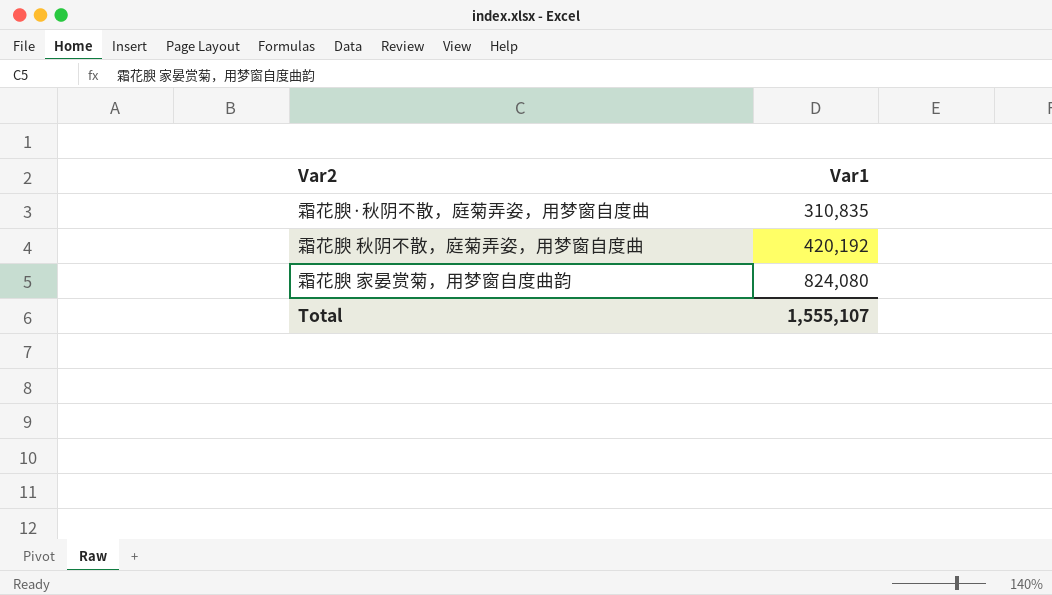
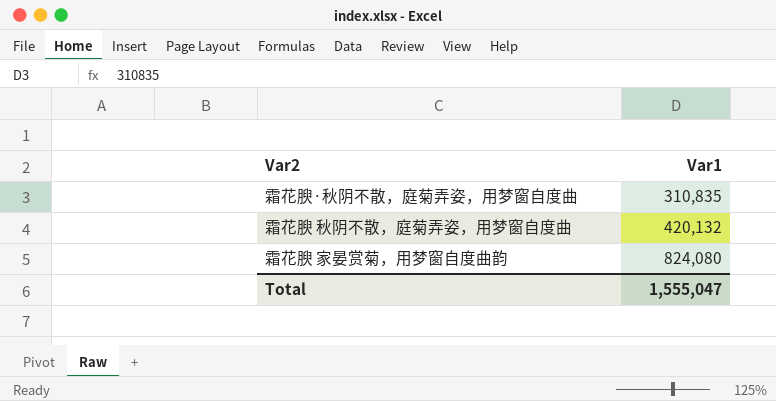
霜花腴 秋阴不散，庭菊弄姿，用梦窗自度曲 | Var1: 420,192 -> 420,132
Total | Var1: 1,555,107 -> 1,555,047

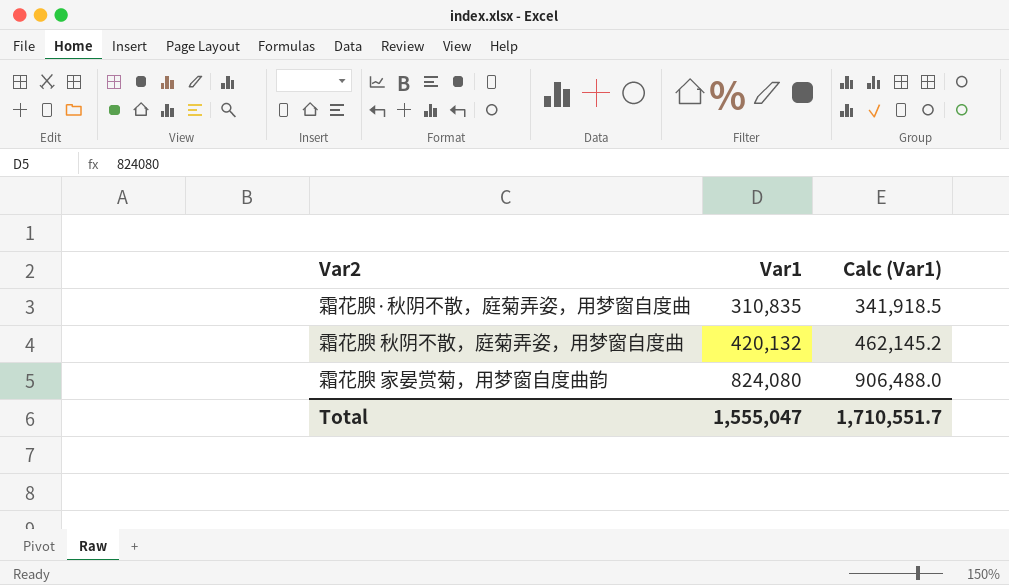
column Calc (Var1) | formula: none -> [Var1] * 1.1

